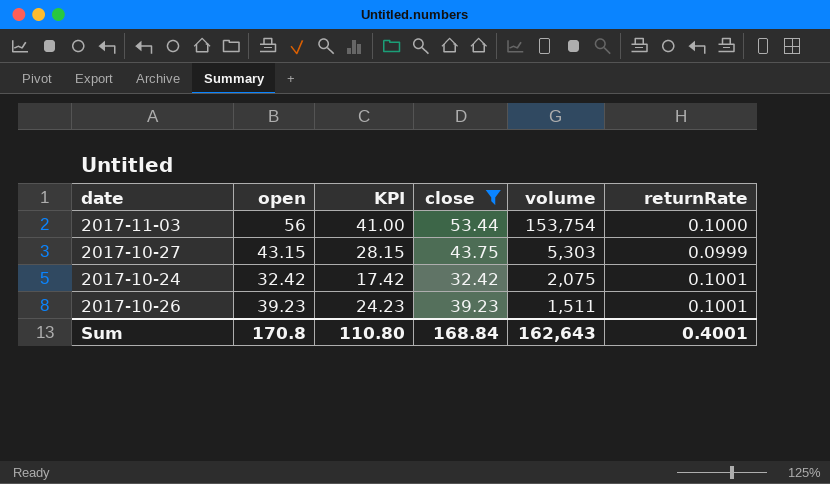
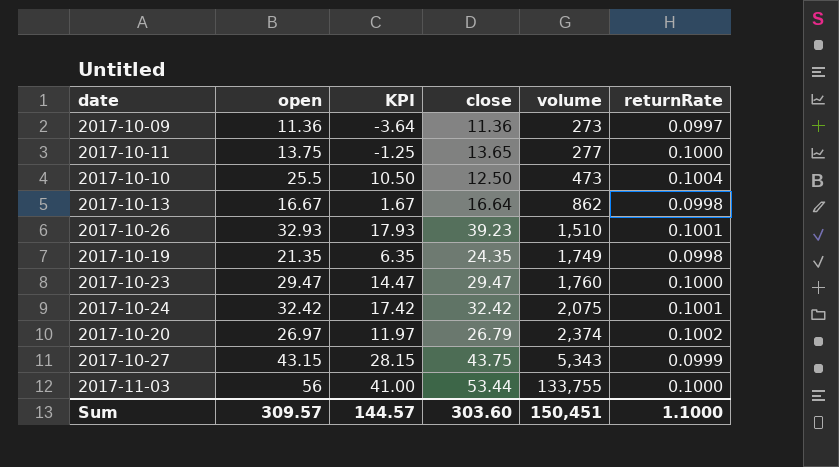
filter: close >= 32.42 -> none
row order: volume descending -> volume ascending
2017-10-26 | open: 39.23 -> 32.93
2017-10-26 | KPI: 24.23 -> 17.93
2017-10-26 | volume: 1,511 -> 1,510
2017-10-27 | volume: 5,303 -> 5,343
2017-11-03 | volume: 153,754 -> 133,755
Sum | open: 170.8 -> 309.57
Sum | KPI: 110.80 -> 144.57
Sum | close: 168.84 -> 303.60
Sum | volume: 162,643 -> 150,451
Sum | returnRate: 0.4001 -> 1.1000

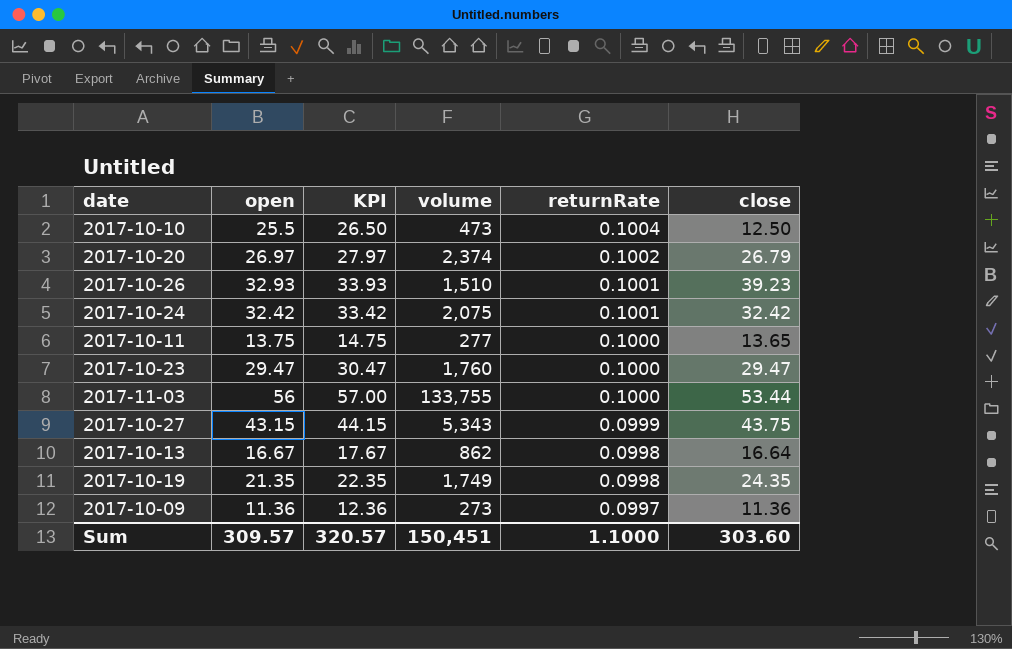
row order: volume ascending -> returnRate descending
column KPI | formula: [open] - 15 -> [open] + 1
column close | position: 4 -> 6
Sum | KPI: 144.57 -> 320.57

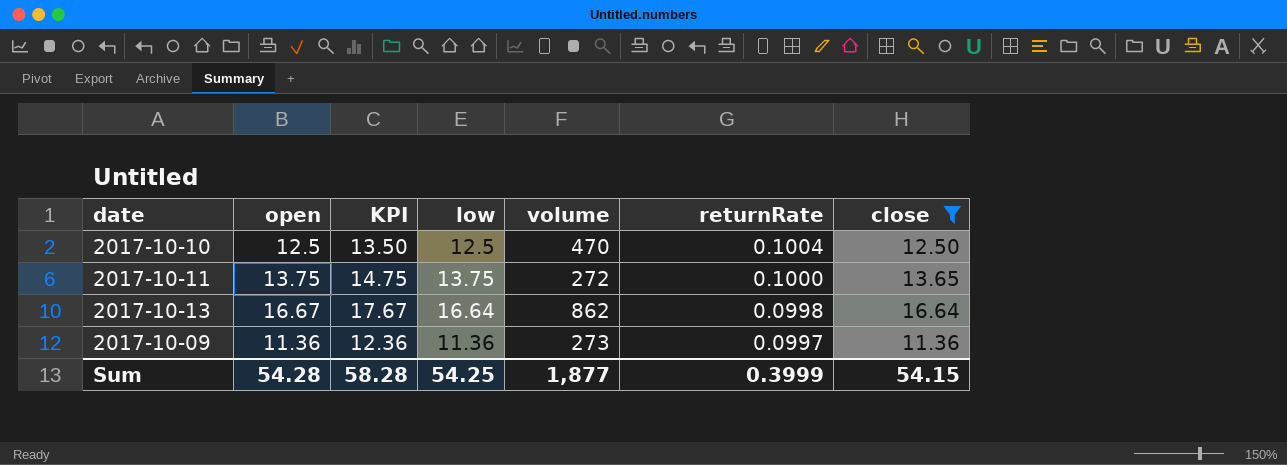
filter: none -> close <= 16.64
column low | position: none -> 4
2017-10-10 | open: 25.5 -> 12.5
2017-10-10 | KPI: 26.50 -> 13.50
2017-10-10 | volume: 473 -> 470
2017-10-11 | volume: 277 -> 272
Sum | open: 309.57 -> 54.28
Sum | KPI: 320.57 -> 58.28
Sum | volume: 150,451 -> 1,877
Sum | returnRate: 1.1000 -> 0.3999
Sum | close: 303.60 -> 54.15

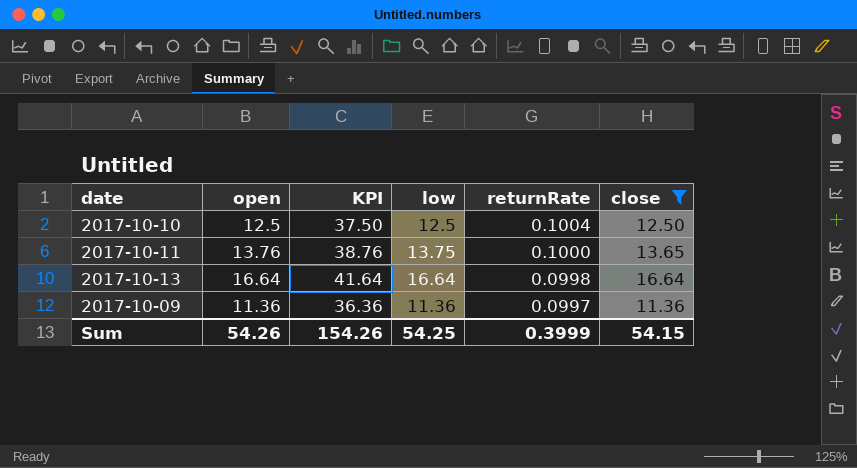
column volume | position: 5 -> none
column KPI | formula: [open] + 1 -> [open] + 25
2017-10-11 | open: 13.75 -> 13.76
2017-10-13 | open: 16.67 -> 16.64
Sum | open: 54.28 -> 54.26
Sum | KPI: 58.28 -> 154.26

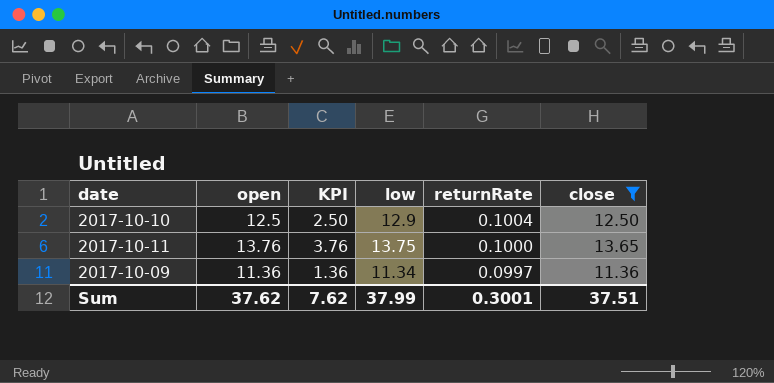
column KPI | formula: [open] + 25 -> [open] - 10
row 2017-10-13: 16.64 | 41.64 | 16.64 | 0.0998 | 16.64 -> none
2017-10-10 | low: 12.5 -> 12.9
2017-10-09 | low: 11.36 -> 11.34
Sum | open: 54.26 -> 37.62
Sum | KPI: 154.26 -> 7.62
Sum | low: 54.25 -> 37.99
Sum | returnRate: 0.3999 -> 0.3001
Sum | close: 54.15 -> 37.51

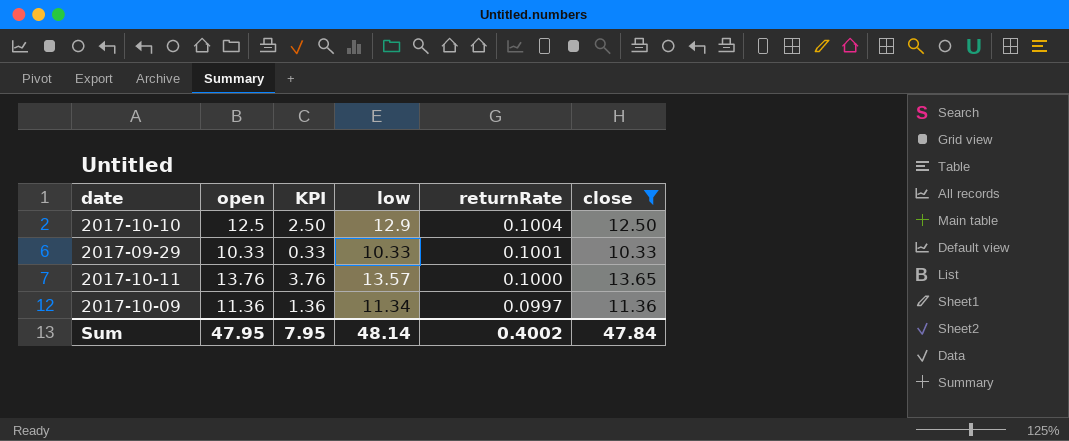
row 2017-09-29: none -> 10.33 | 0.33 | 10.33 | 0.1001 | 10.33
2017-10-11 | low: 13.75 -> 13.57
Sum | open: 37.62 -> 47.95
Sum | KPI: 7.62 -> 7.95
Sum | low: 37.99 -> 48.14
Sum | returnRate: 0.3001 -> 0.4002
Sum | close: 37.51 -> 47.84

